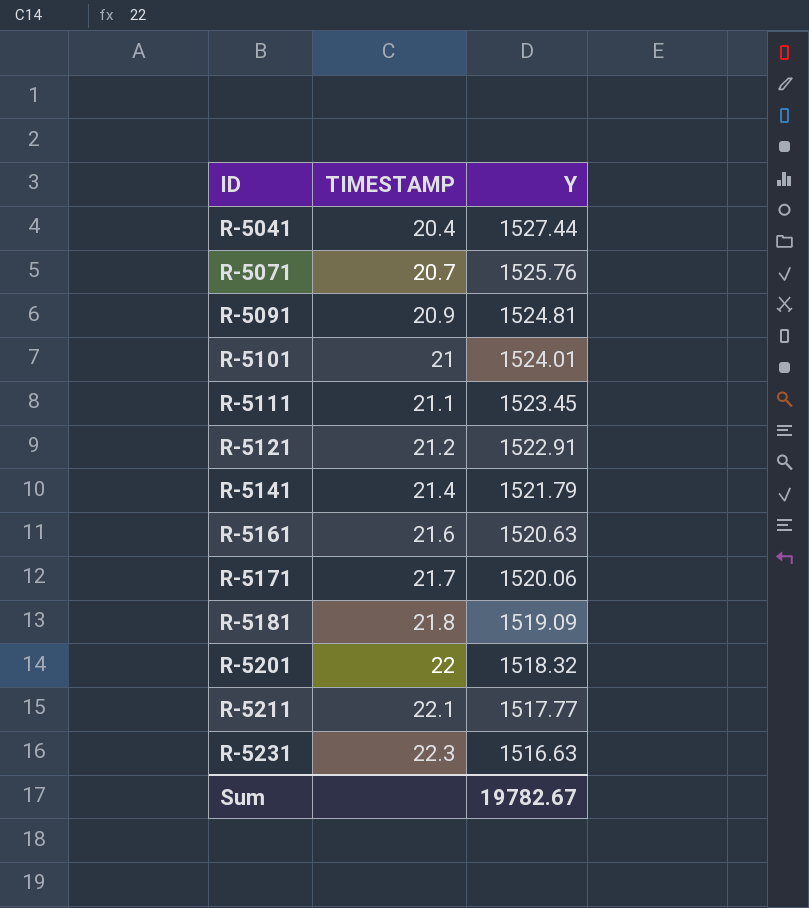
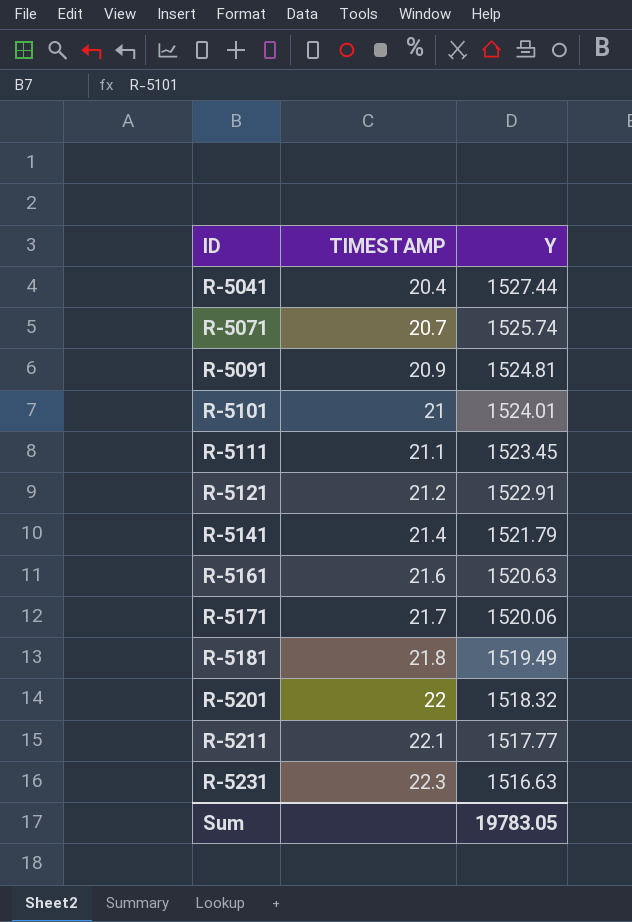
R-5071 | Y: 1525.76 -> 1525.74
R-5181 | Y: 1519.09 -> 1519.49
Sum | Y: 19782.67 -> 19783.05

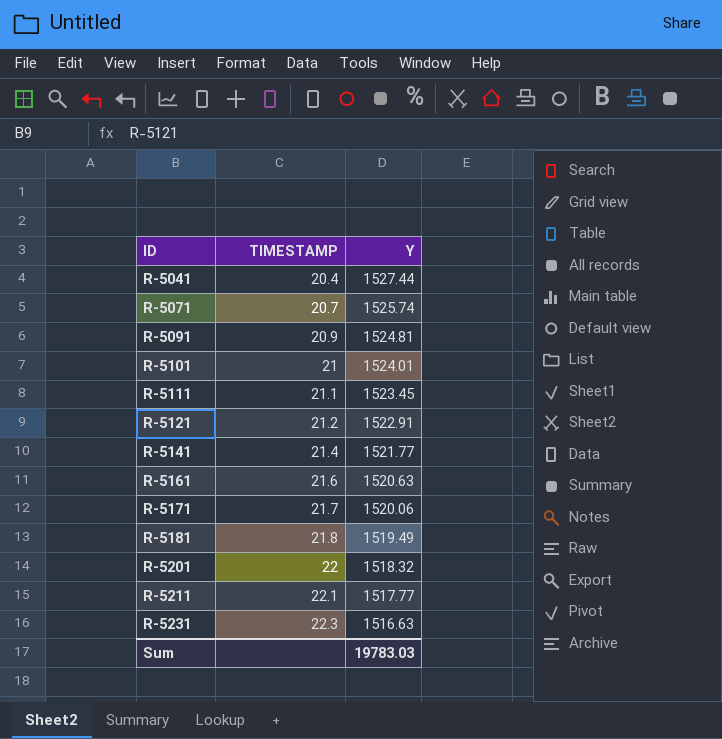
R-5141 | Y: 1521.79 -> 1521.77
Sum | Y: 19783.05 -> 19783.03

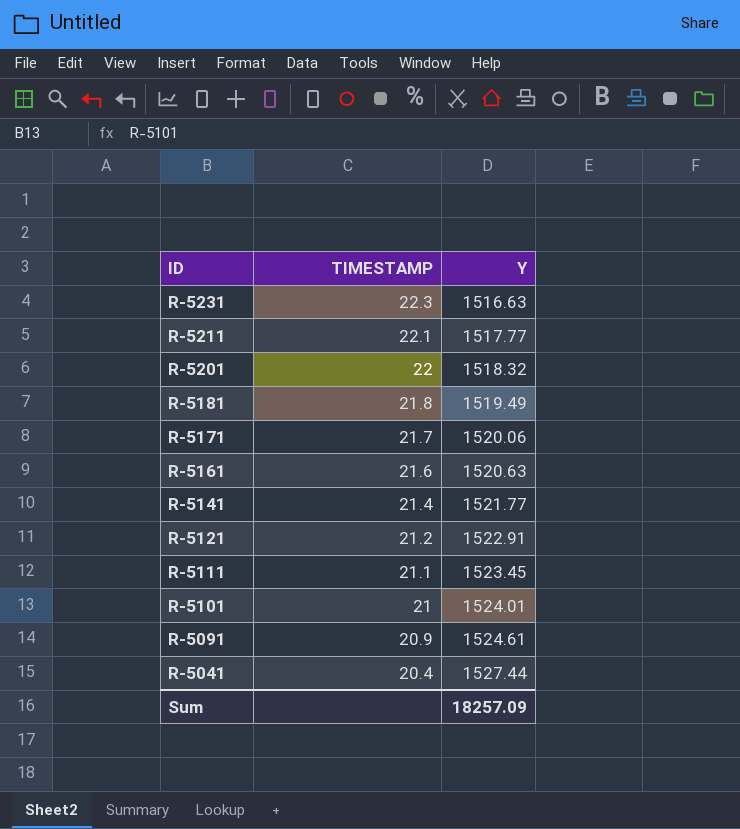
row order: ID ascending -> ID descending
row R-5071: 20.7 | 1525.74 -> none
R-5091 | Y: 1524.81 -> 1524.61
Sum | Y: 19783.03 -> 18257.09

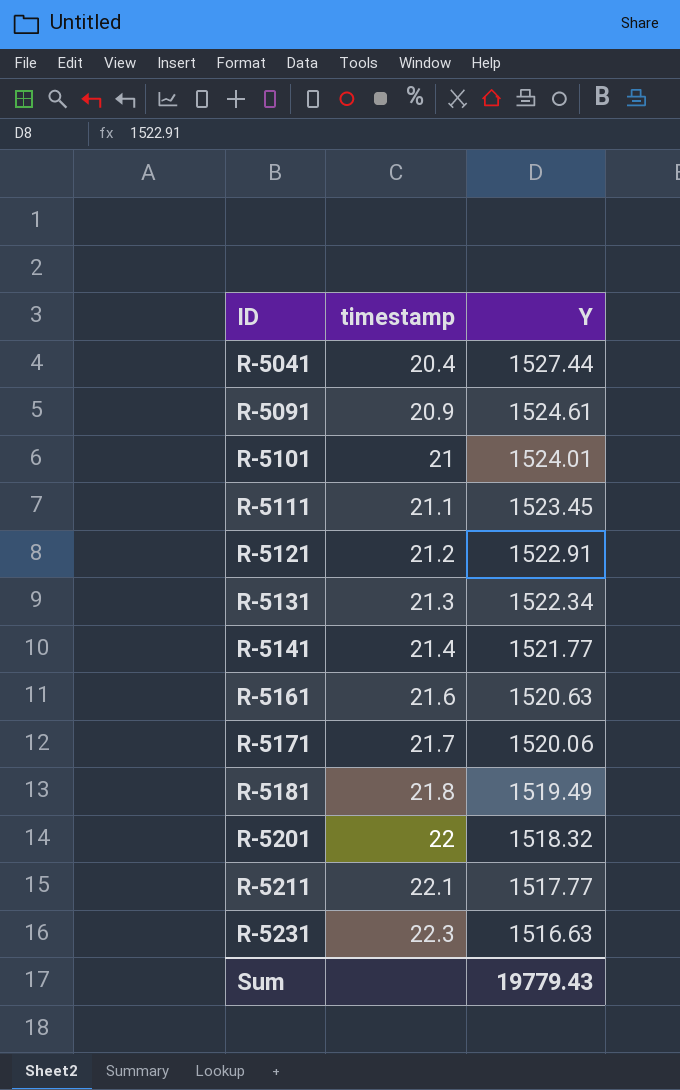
row order: ID descending -> ID ascending
column name: TIMESTAMP -> timestamp
row R-5131: none -> 21.3 | 1522.34
Sum | Y: 18257.09 -> 19779.43

